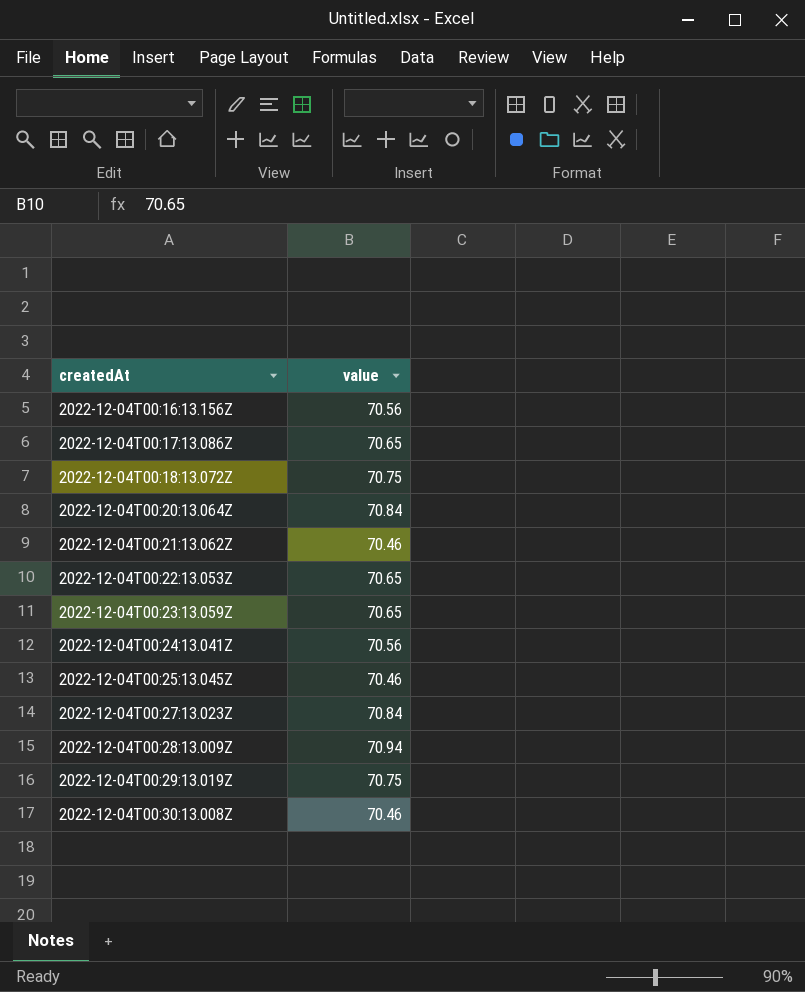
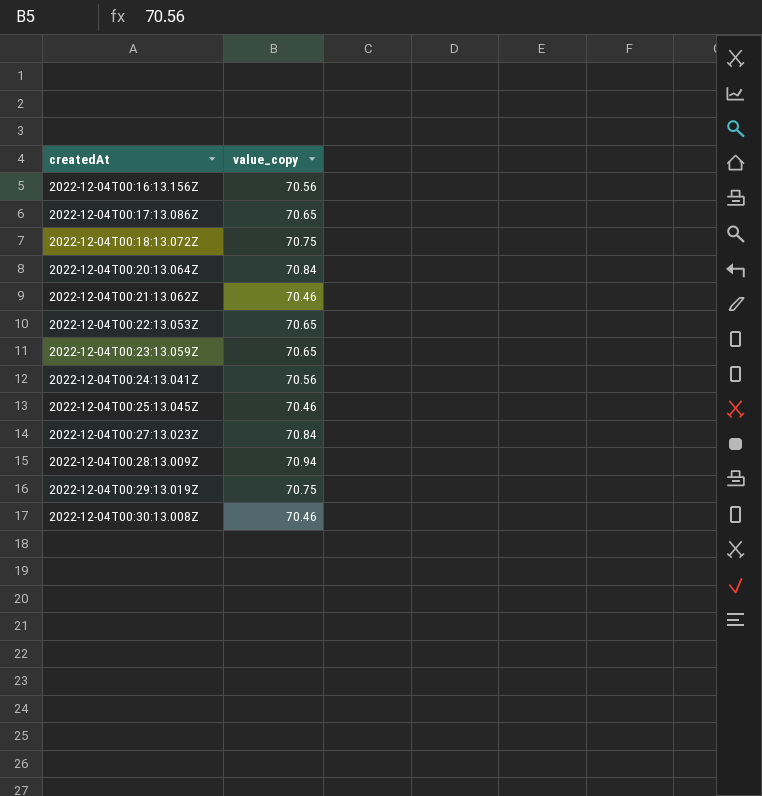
column name: value -> value_copy

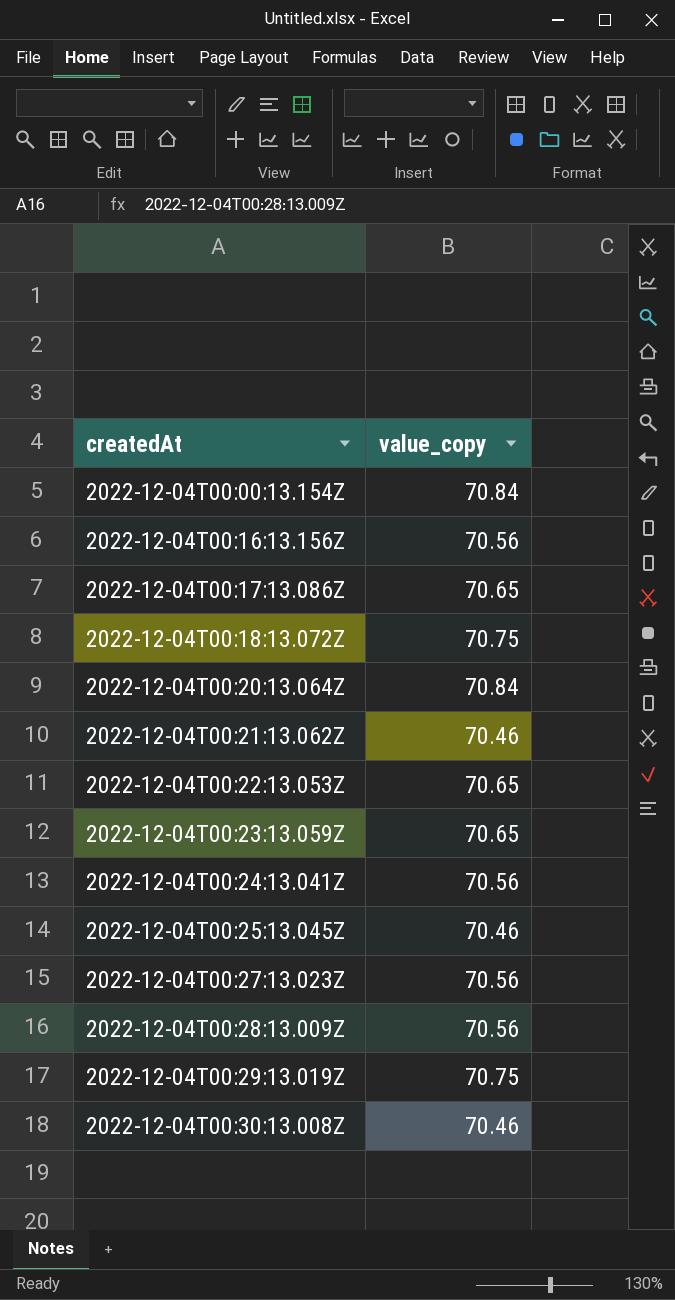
row 2022-12-04T00:00:13.154Z: none -> 70.84
2022-12-04T00:27:13.023Z | value_copy: 70.84 -> 70.56
2022-12-04T00:28:13.009Z | value_copy: 70.94 -> 70.56

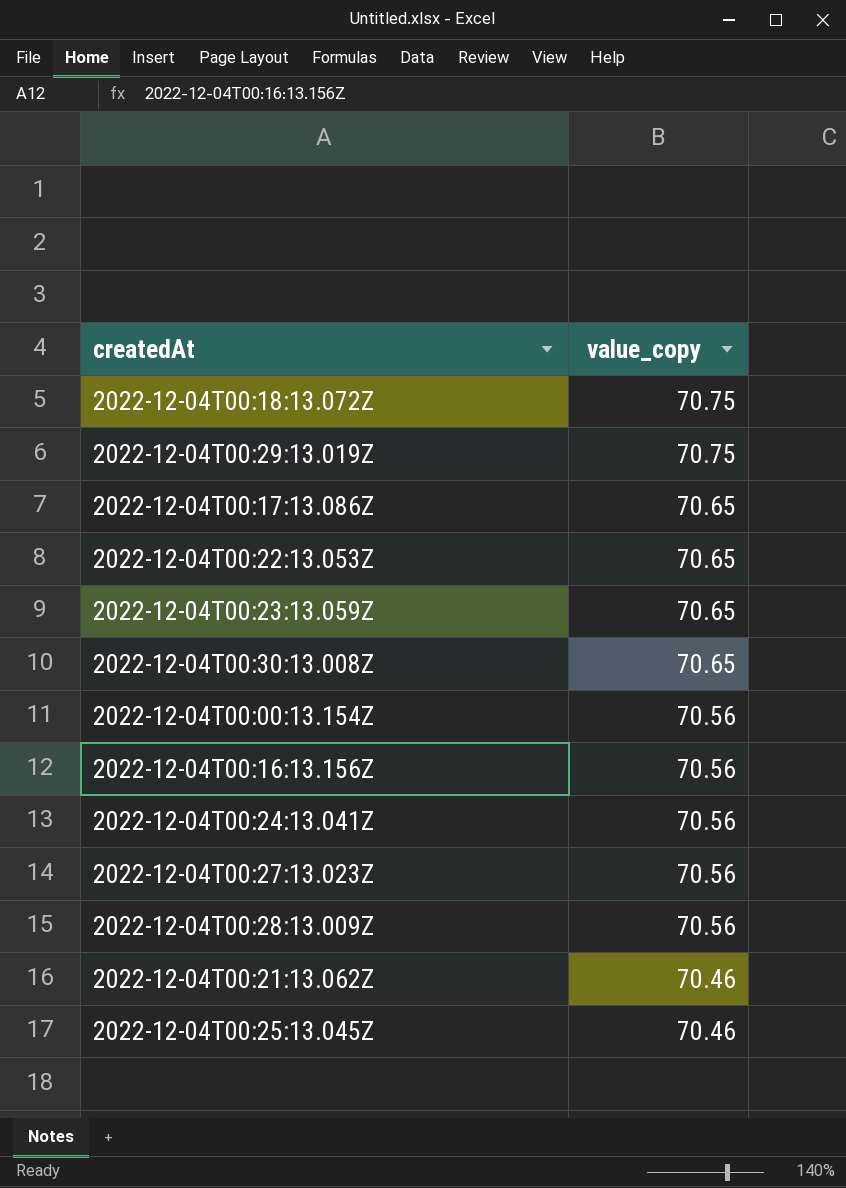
row order: createdAt ascending -> value_copy descending
row 2022-12-04T00:20:13.064Z: 70.84 -> none
2022-12-04T00:30:13.008Z | value_copy: 70.46 -> 70.65
2022-12-04T00:00:13.154Z | value_copy: 70.84 -> 70.56

